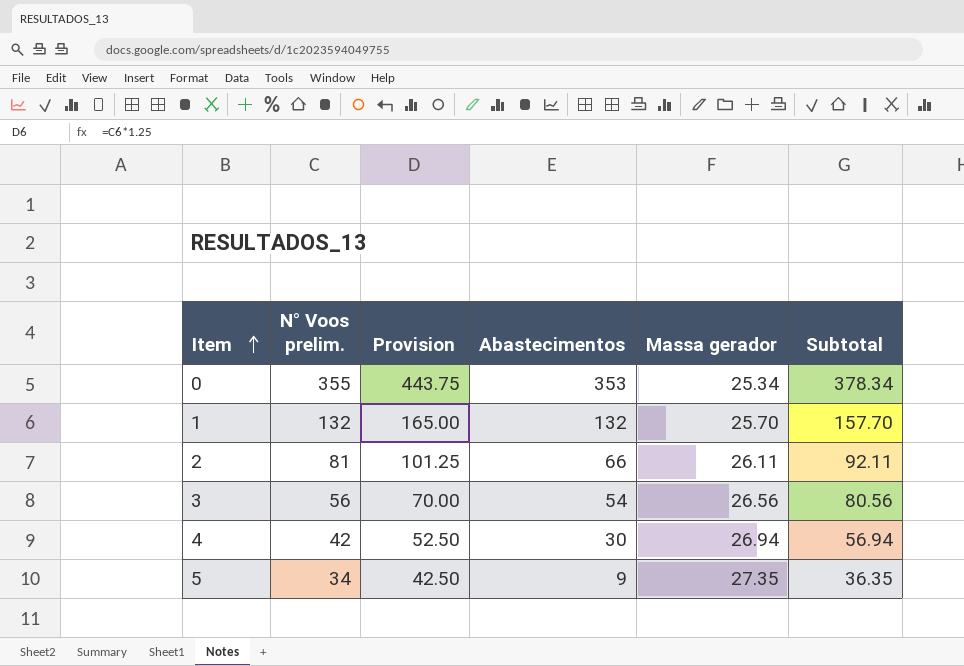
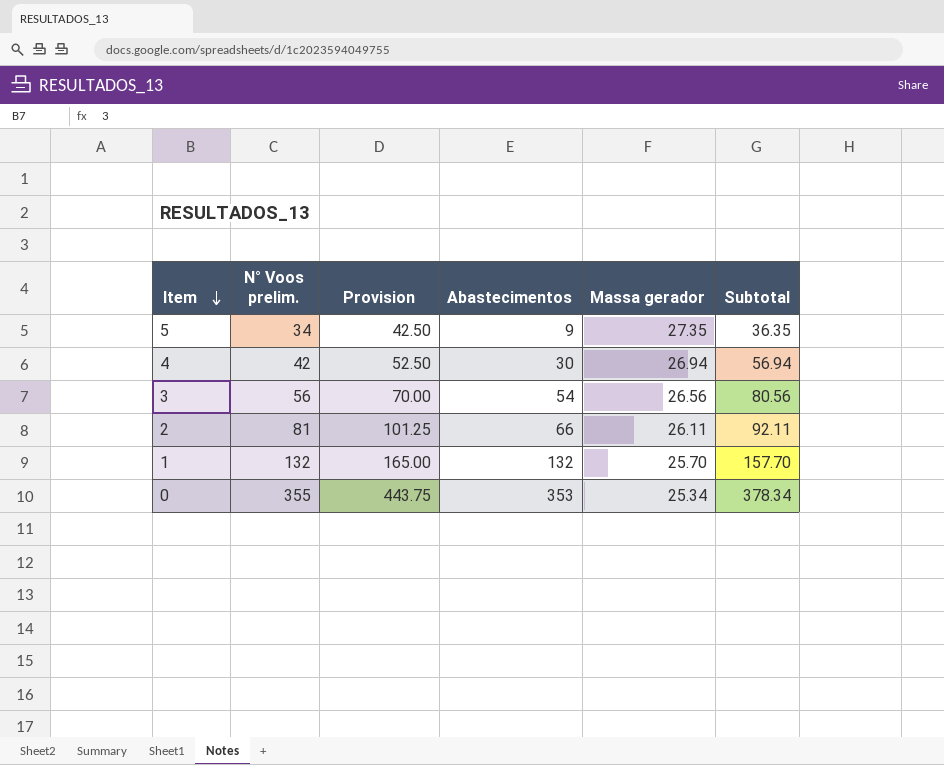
row order: Item ascending -> Item descending

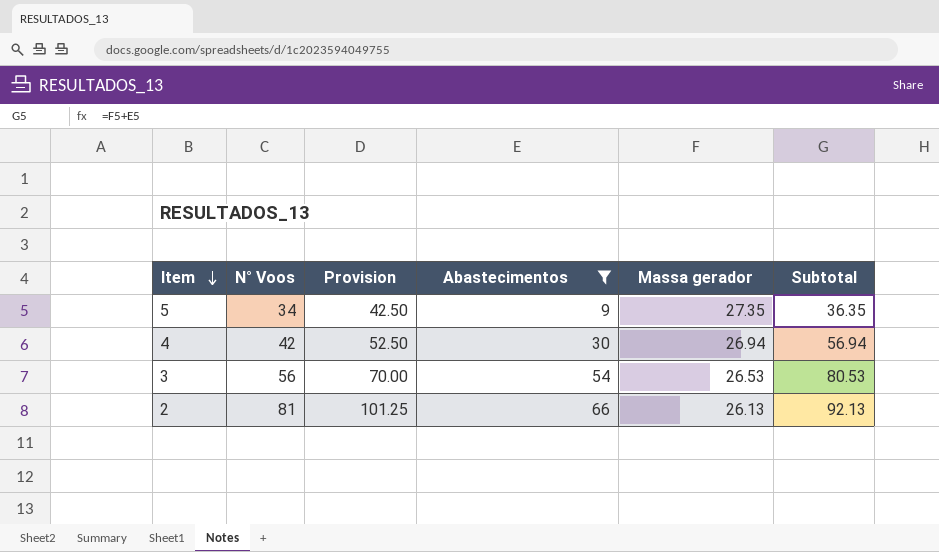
filter: none -> Abastecimentos <= 66
column name: N° Voos prelim. -> N° Voos
3 | Massa gerador: 26.56 -> 26.53
3 | Subtotal: 80.56 -> 80.53
2 | Massa gerador: 26.11 -> 26.13
2 | Subtotal: 92.11 -> 92.13

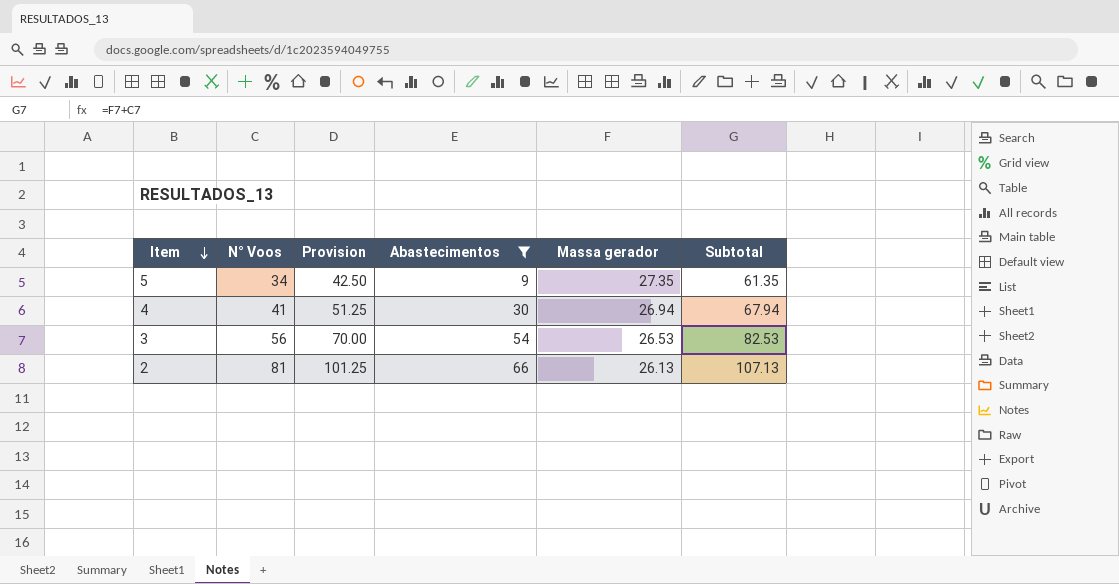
column Subtotal | formula: [Abastecimentos] + [Massa gerador] -> [N° Voos] + [Massa gerador]
4 | N° Voos: 42 -> 41
4 | Provision: 52.50 -> 51.25

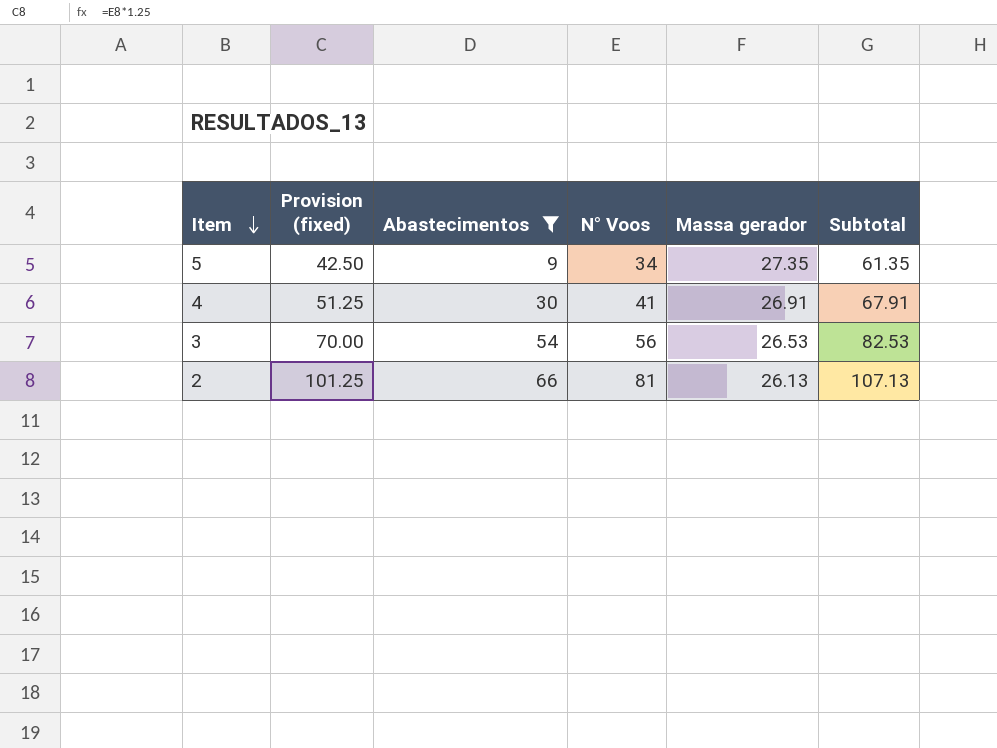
column name: Provision -> Provision (fixed)
column N° Voos | position: 2 -> 4
4 | Massa gerador: 26.94 -> 26.91
4 | Subtotal: 67.94 -> 67.91

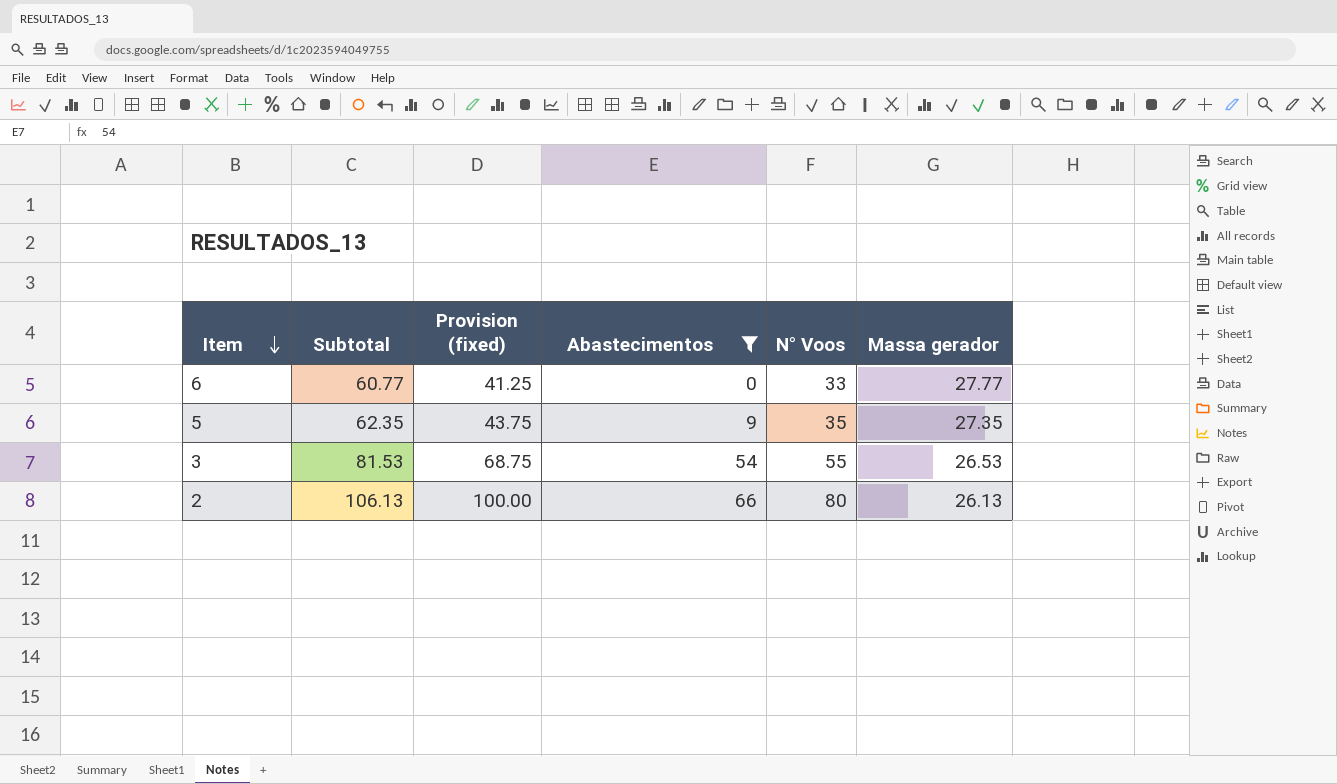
column Subtotal | position: 6 -> 2
row 4: 51.25 | 30 | 41 | 26.91 | 67.91 -> none
row 6: none -> 60.77 | 41.25 | 0 | 33 | 27.77
5 | Subtotal: 61.35 -> 62.35
5 | Provision (fixed): 42.50 -> 43.75
5 | N° Voos: 34 -> 35
3 | Subtotal: 82.53 -> 81.53
3 | Provision (fixed): 70.00 -> 68.75
3 | N° Voos: 56 -> 55
2 | Subtotal: 107.13 -> 106.13
2 | Provision (fixed): 101.25 -> 100.00
2 | N° Voos: 81 -> 80

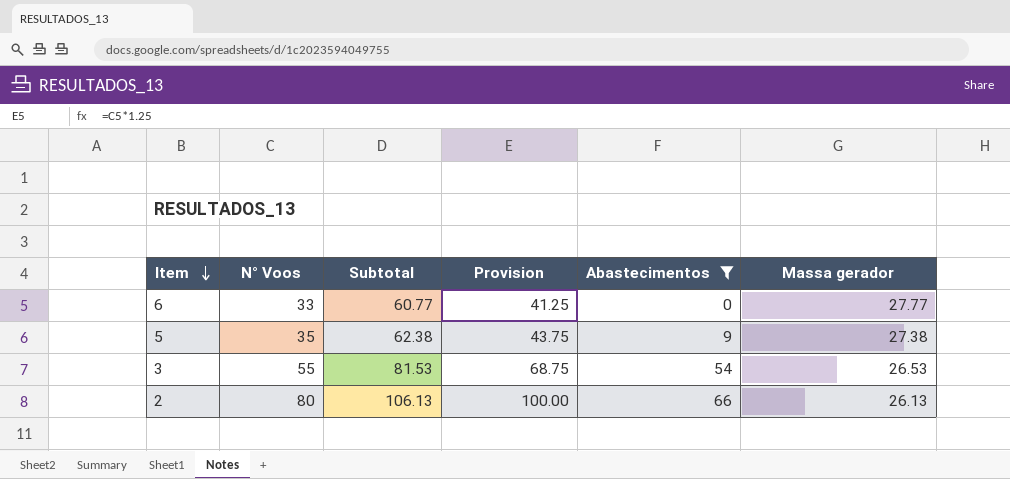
column N° Voos | position: 5 -> 2
column name: Provision (fixed) -> Provision
5 | Subtotal: 62.35 -> 62.38
5 | Massa gerador: 27.35 -> 27.38

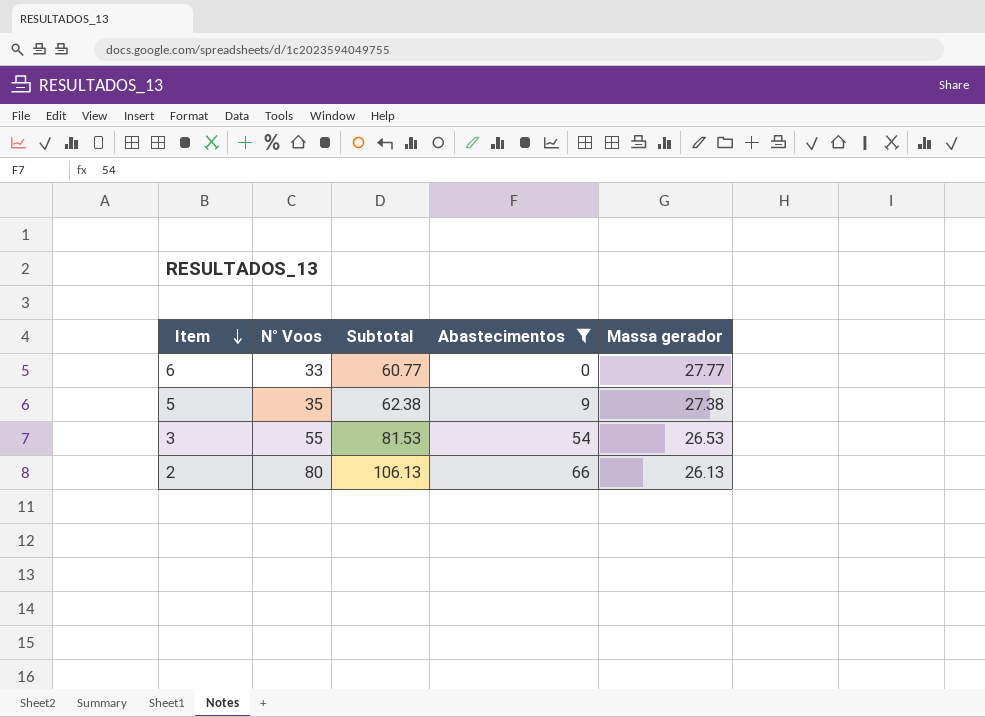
column Provision | formula: [N° Voos] * 1.25 -> none

